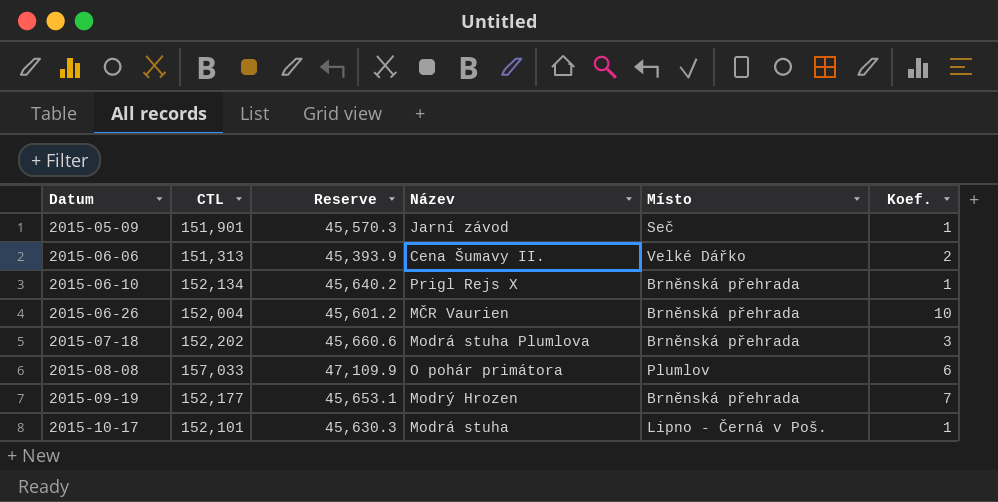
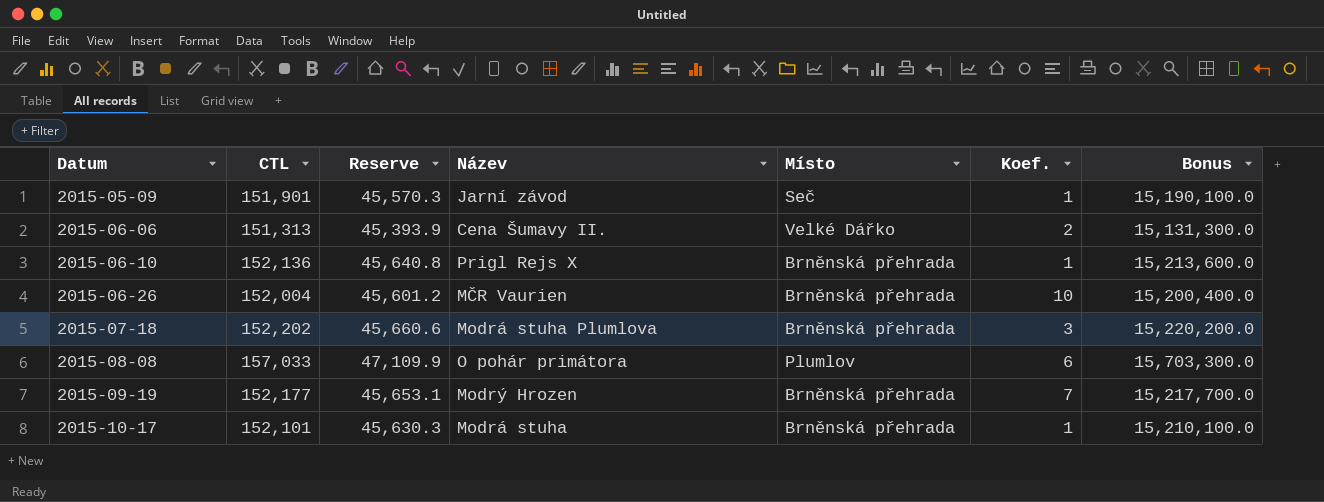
column Bonus | formula: none -> [CTL] * 100
2015-06-10 | CTL: 152,134 -> 152,136
2015-06-10 | Reserve: 45,640.2 -> 45,640.8
2015-10-17 | Místo: Lipno - Černá v Poš. -> Brněnská přehrada

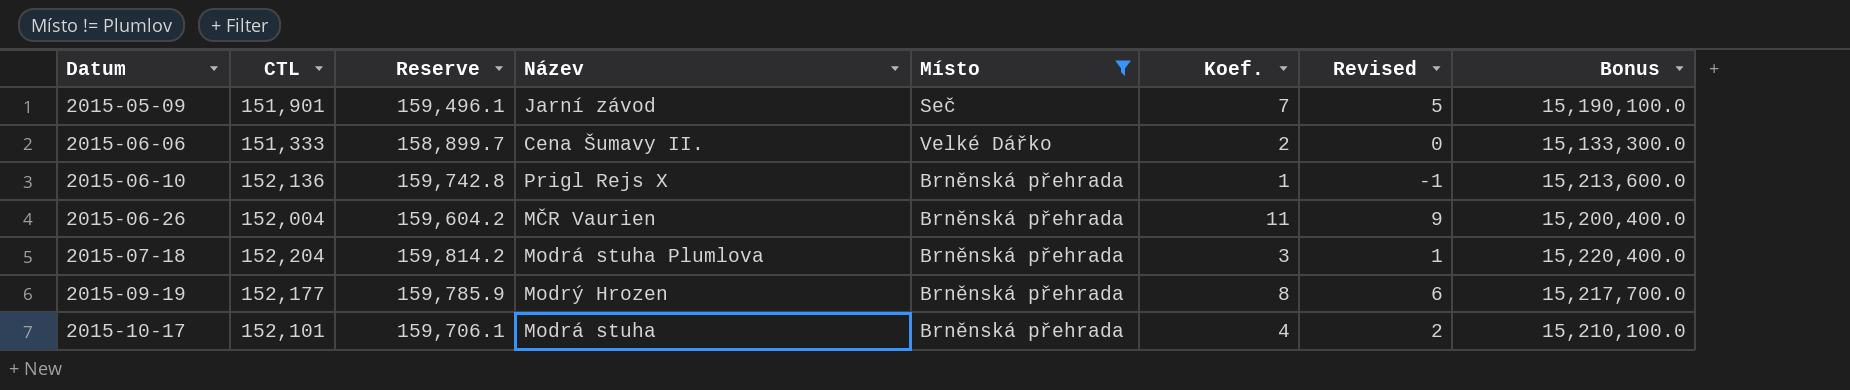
filter: none -> Místo != Plumlov
column Reserve | formula: [CTL] * 0.3 -> [CTL] * 1.05
column Revised | formula: none -> [Koef.] - 2
2015-05-09 | Koef.: 1 -> 7
2015-06-06 | CTL: 151,313 -> 151,333
2015-06-06 | Bonus: 15,131,300.0 -> 15,133,300.0
2015-06-26 | Koef.: 10 -> 11
2015-07-18 | CTL: 152,202 -> 152,204
2015-07-18 | Bonus: 15,220,200.0 -> 15,220,400.0
2015-09-19 | Koef.: 7 -> 8
2015-10-17 | Koef.: 1 -> 4

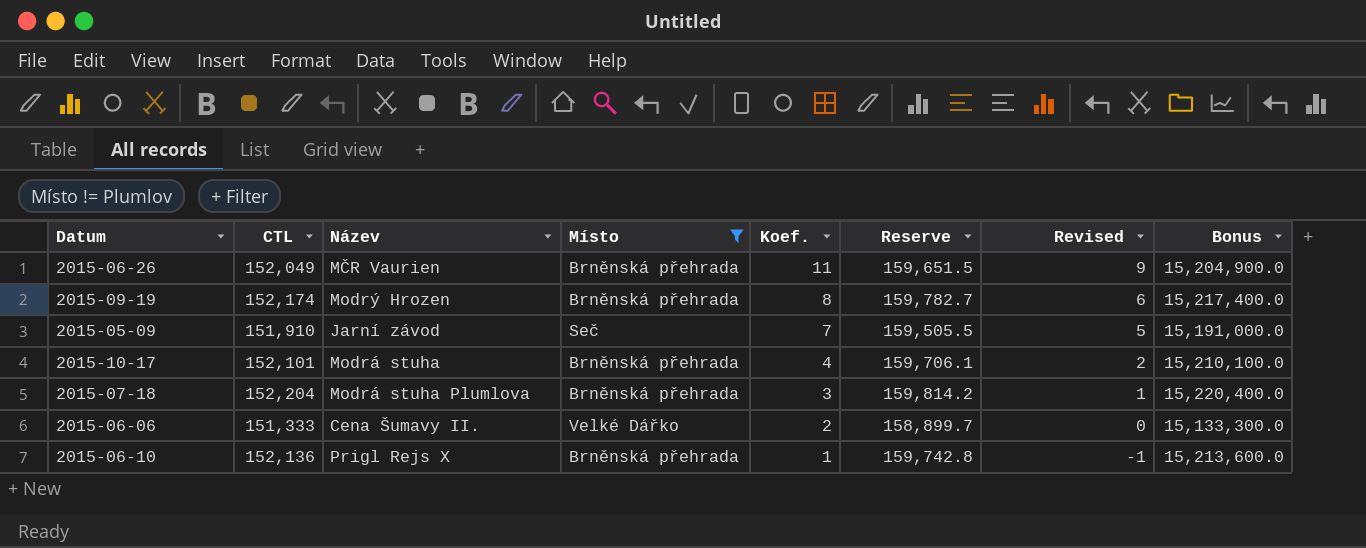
row order: Datum ascending -> Koef. descending
column Reserve | position: 3 -> 6
2015-06-26 | CTL: 152,004 -> 152,049
2015-06-26 | Reserve: 159,604.2 -> 159,651.5
2015-06-26 | Bonus: 15,200,400.0 -> 15,204,900.0
2015-09-19 | CTL: 152,177 -> 152,174
2015-09-19 | Reserve: 159,785.9 -> 159,782.7
2015-09-19 | Bonus: 15,217,700.0 -> 15,217,400.0
2015-05-09 | CTL: 151,901 -> 151,910
2015-05-09 | Reserve: 159,496.1 -> 159,505.5
2015-05-09 | Bonus: 15,190,100.0 -> 15,191,000.0

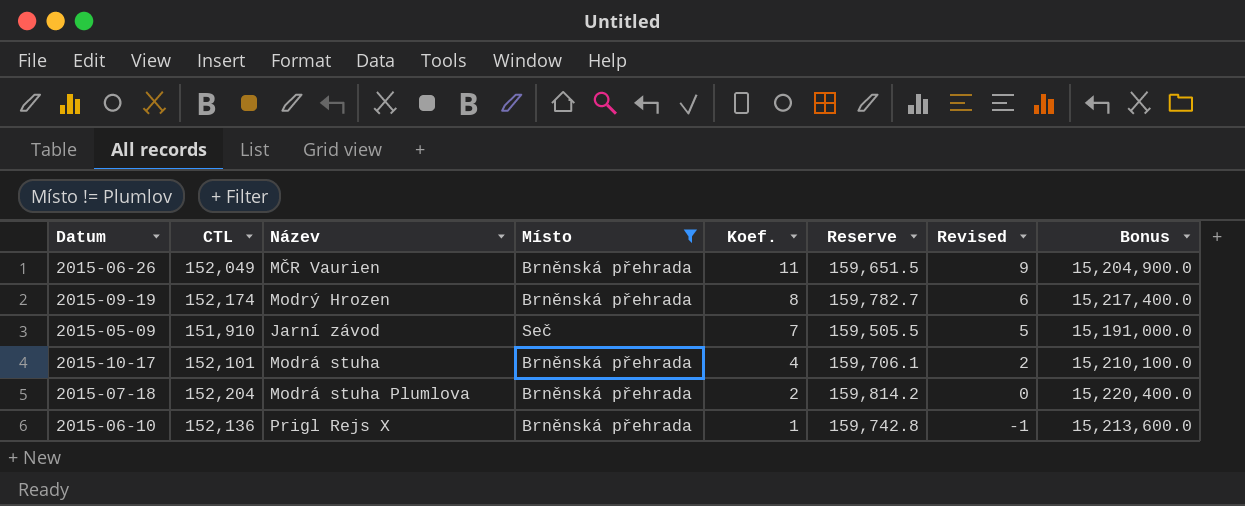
row 2015-06-06: 151,333 | Cena Šumavy II. | Velké Dářko | 2 | 158,899.7 | 0 | 15,133,300.0 -> none
2015-07-18 | Koef.: 3 -> 2
2015-07-18 | Revised: 1 -> 0

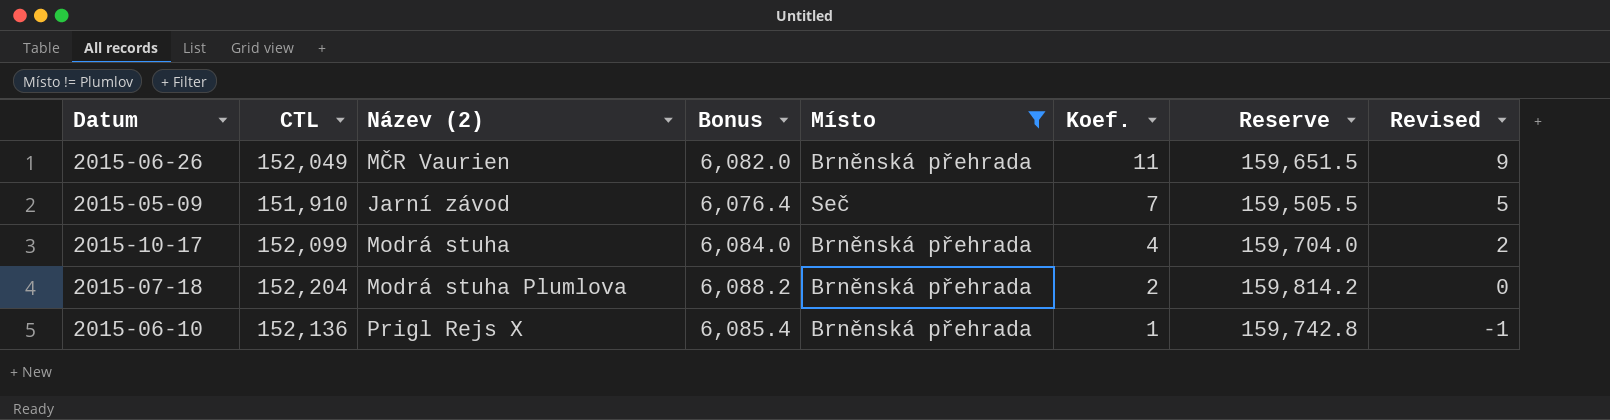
column name: Název -> Název (2)
column Bonus | formula: [CTL] * 100 -> [CTL] * 0.04
column Bonus | position: 8 -> 4
row 2015-09-19: 152,174 | Modrý Hrozen | Brněnská přehrada | 8 | 159,782.7 | 6 | 15,217,400.0 -> none
2015-10-17 | CTL: 152,101 -> 152,099
2015-10-17 | Reserve: 159,706.1 -> 159,704.0

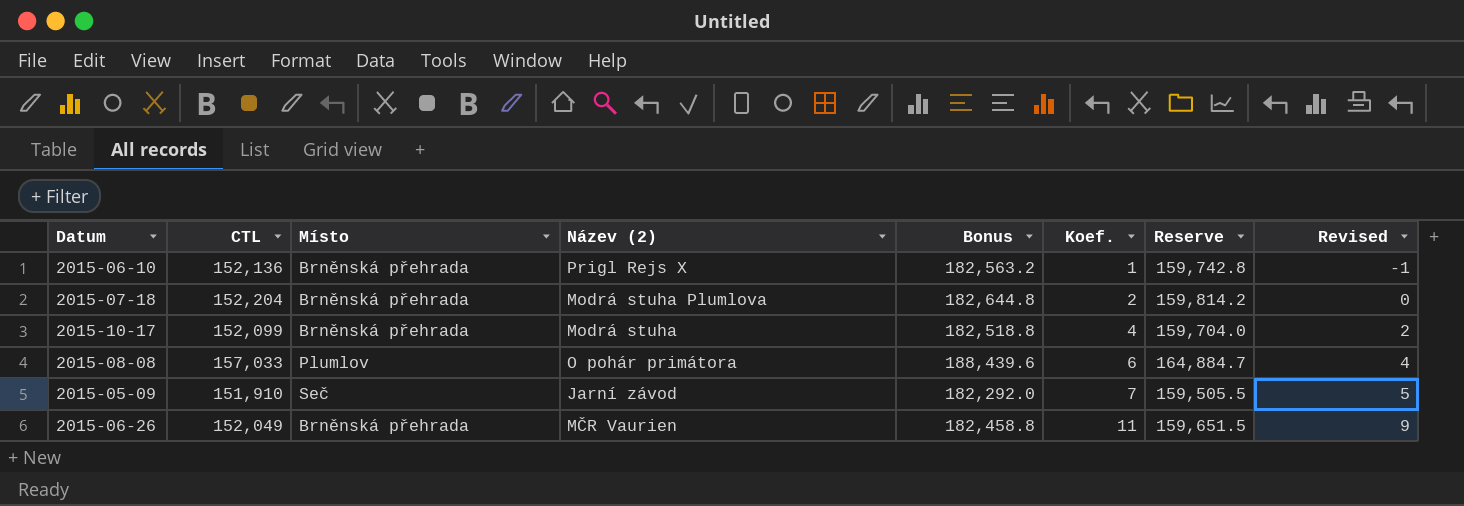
filter: Místo != Plumlov -> none
row order: Koef. descending -> Koef. ascending
column Místo | position: 5 -> 3
column Bonus | formula: [CTL] * 0.04 -> [CTL] * 1.2

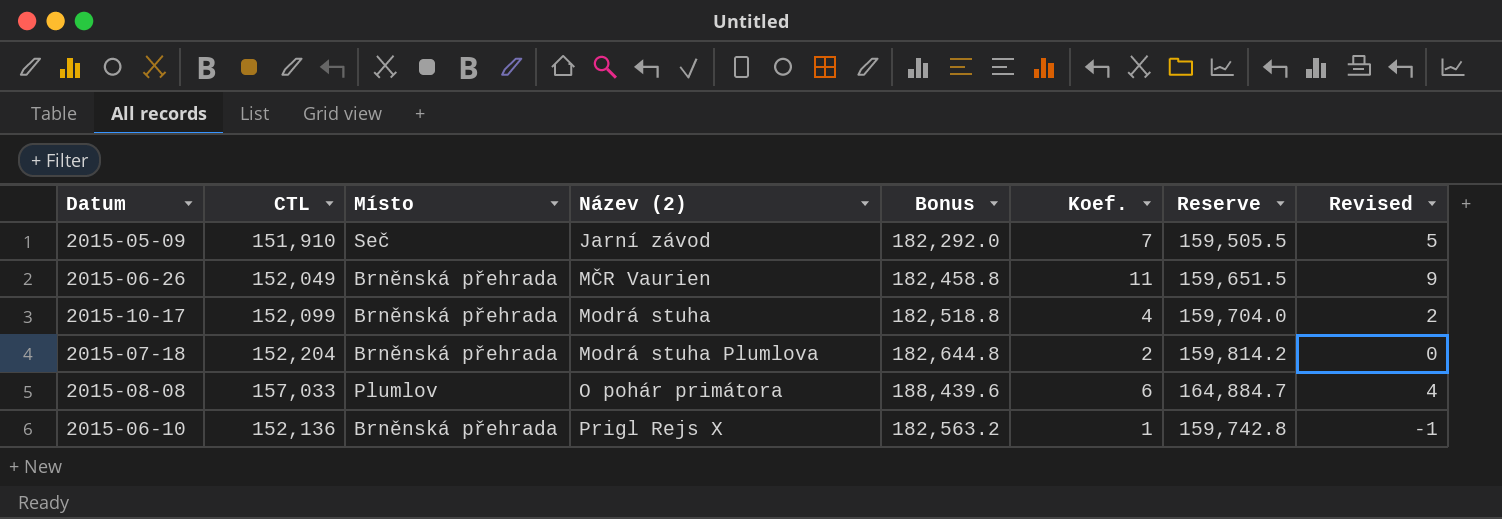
row order: Koef. ascending -> Název (2) ascending

